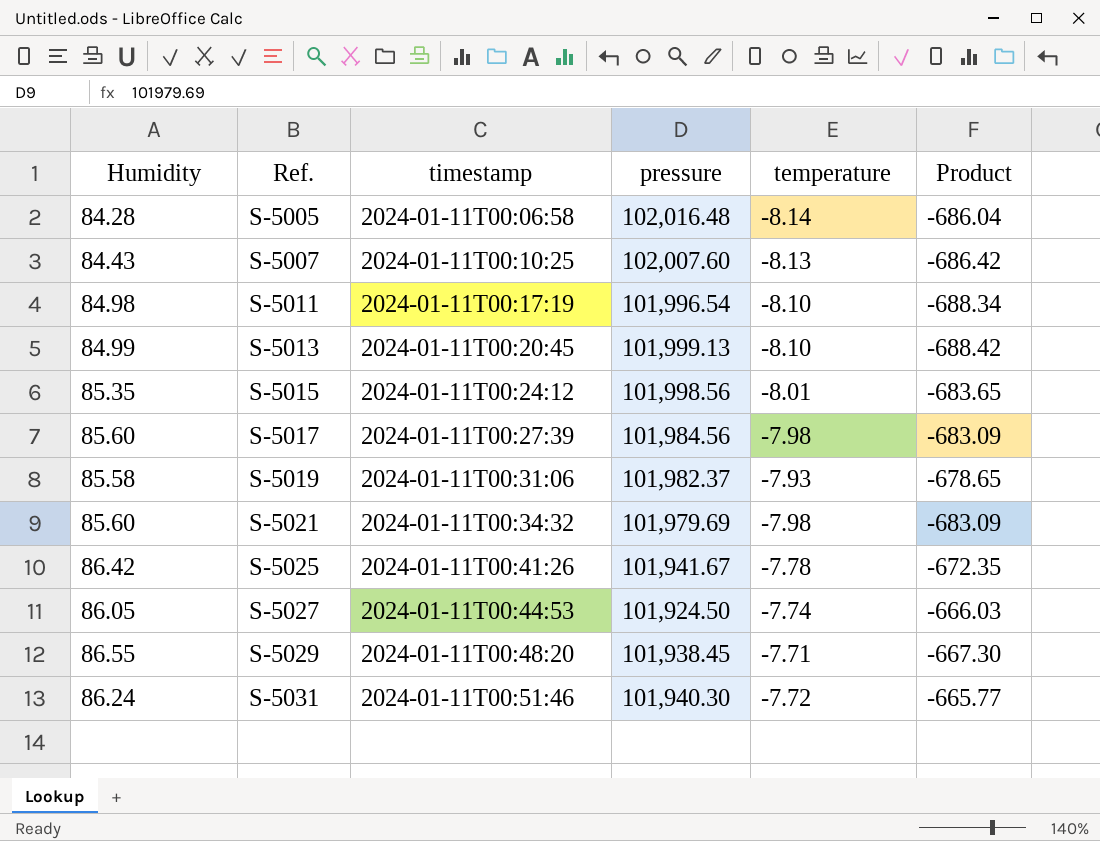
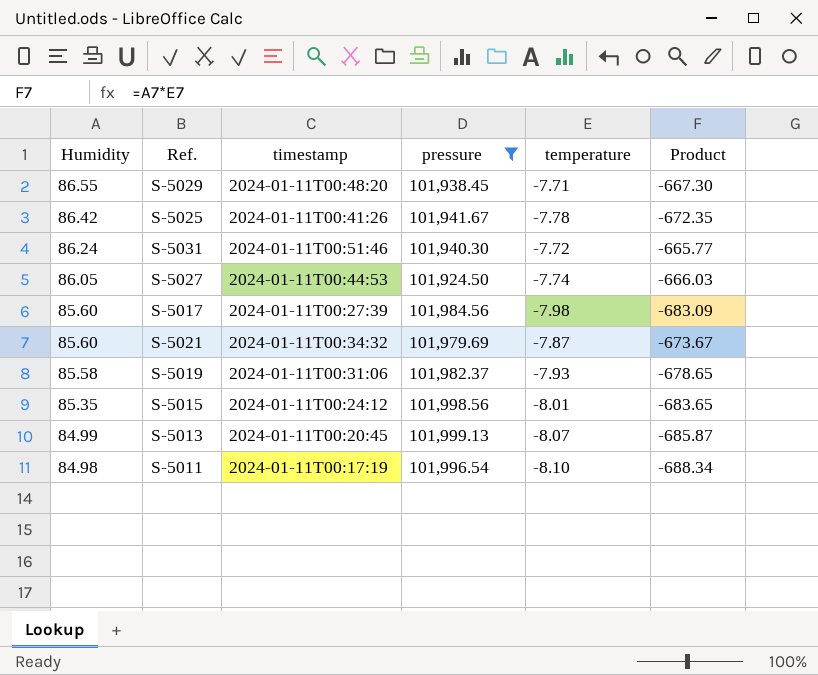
filter: none -> pressure <= 101,999.13
row order: Ref. ascending -> Humidity descending
S-5021 | temperature: -7.98 -> -7.87
S-5021 | Product: -683.09 -> -673.67
S-5013 | temperature: -8.10 -> -8.07
S-5013 | Product: -688.42 -> -685.87

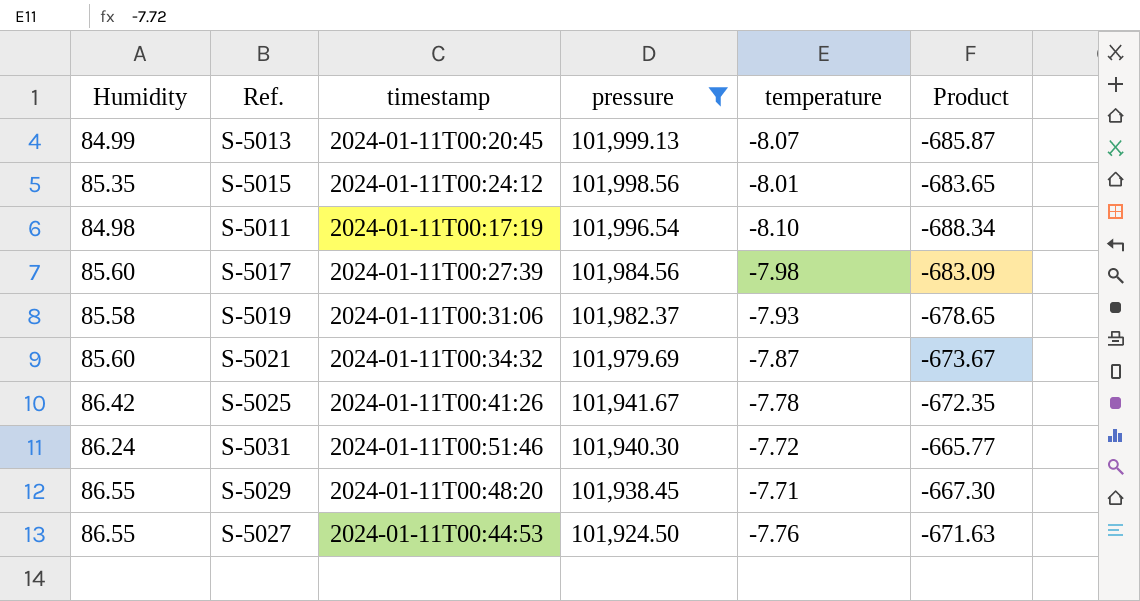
row order: Humidity descending -> pressure descending
S-5027 | Humidity: 86.05 -> 86.55
S-5027 | temperature: -7.74 -> -7.76
S-5027 | Product: -666.03 -> -671.63

